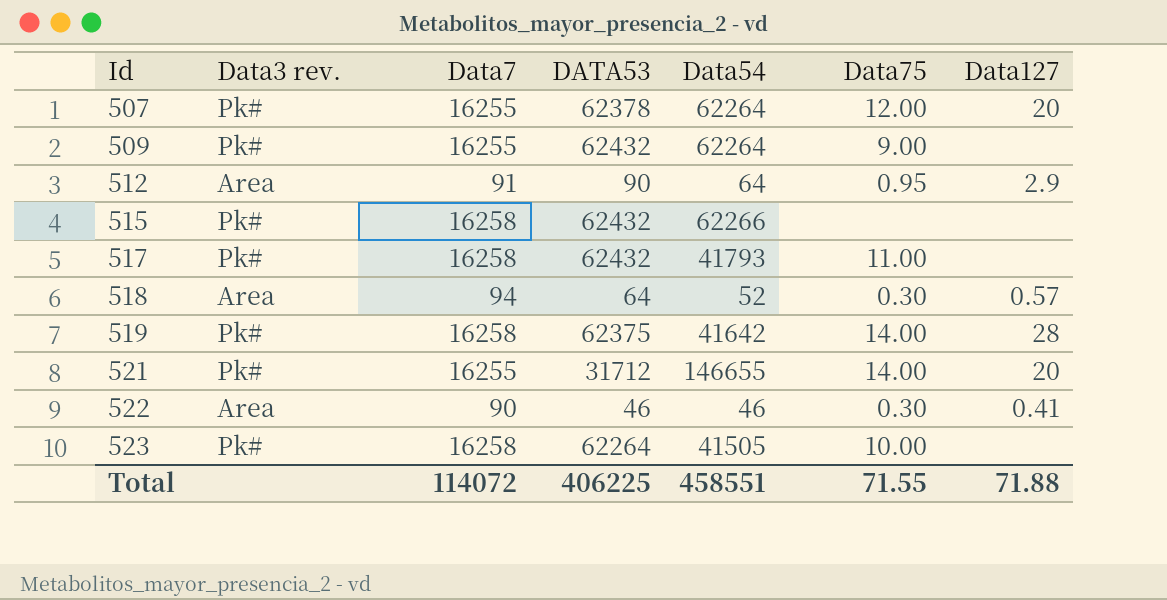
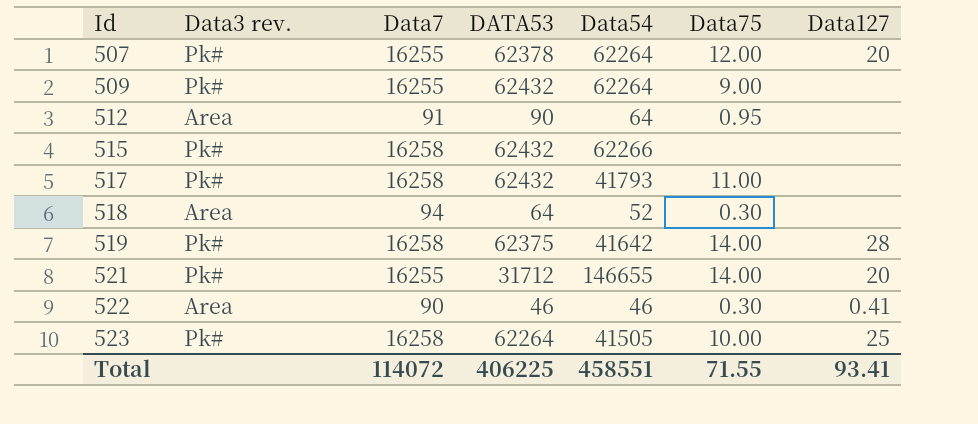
512 | Data127: 2.9 -> none
518 | Data127: 0.57 -> none
523 | Data127: none -> 25
Total | Data127: 71.88 -> 93.41

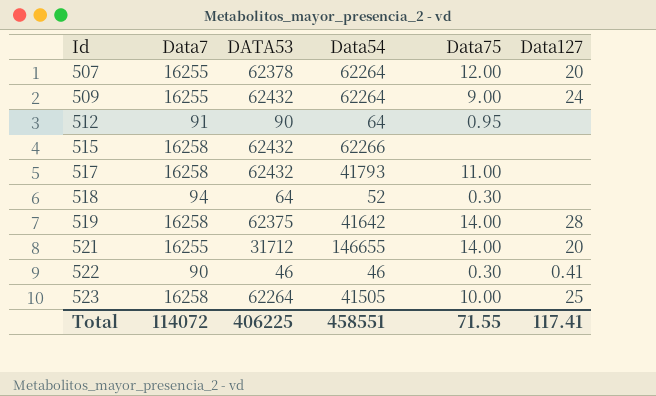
column Data3 rev. | position: 2 -> none
509 | Data127: none -> 24
Total | Data127: 93.41 -> 117.41

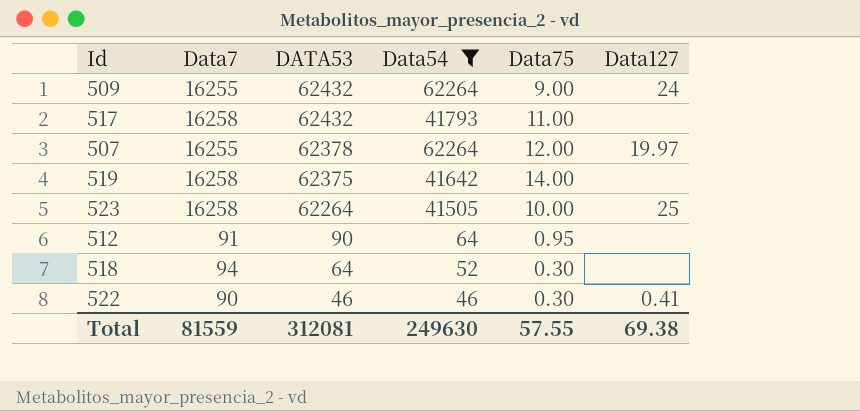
filter: none -> Data54 <= 62264
row order: Id ascending -> DATA53 descending
507 | Data127: 20 -> 19.97
519 | Data127: 28 -> none
Total | Data7: 114072 -> 81559
Total | DATA53: 406225 -> 312081
Total | Data54: 458551 -> 249630
Total | Data75: 71.55 -> 57.55
Total | Data127: 117.41 -> 69.38

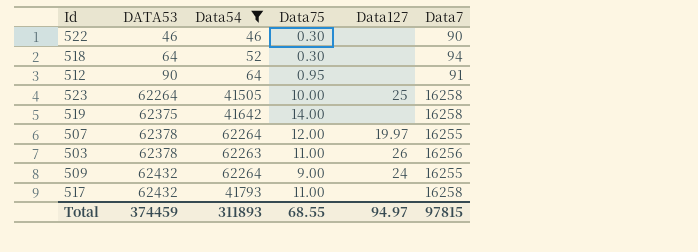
row order: DATA53 descending -> DATA53 ascending
column Data7 | position: 2 -> 6
522 | Data127: 0.41 -> none
row 503: none -> 62378 | 62263 | 11.00 | 26 | 16256
Total | DATA53: 312081 -> 374459
Total | Data54: 249630 -> 311893
Total | Data75: 57.55 -> 68.55
Total | Data127: 69.38 -> 94.97
Total | Data7: 81559 -> 97815

